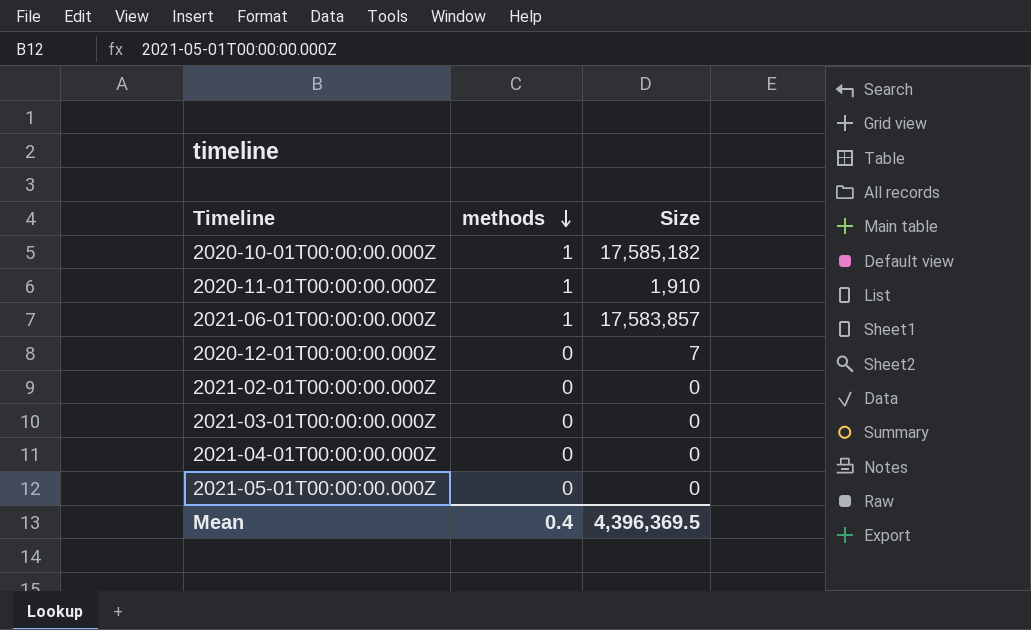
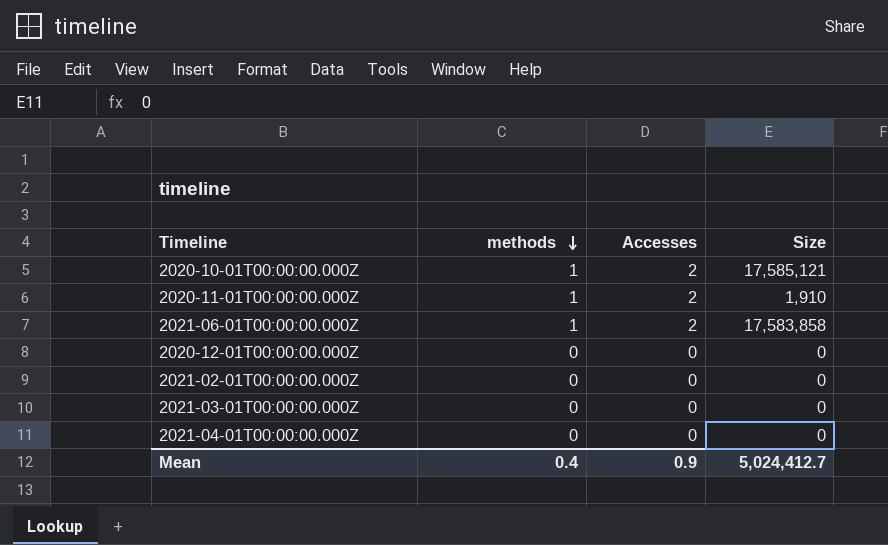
column Accesses | position: none -> 3
row 2021-05-01T00:00:00.000Z: 0 | 0 -> none
2020-10-01T00:00:00.000Z | Size: 17,585,182 -> 17,585,121
2021-06-01T00:00:00.000Z | Size: 17,583,857 -> 17,583,858
2020-12-01T00:00:00.000Z | Size: 7 -> 0
Mean | Size: 4,396,369.5 -> 5,024,412.7

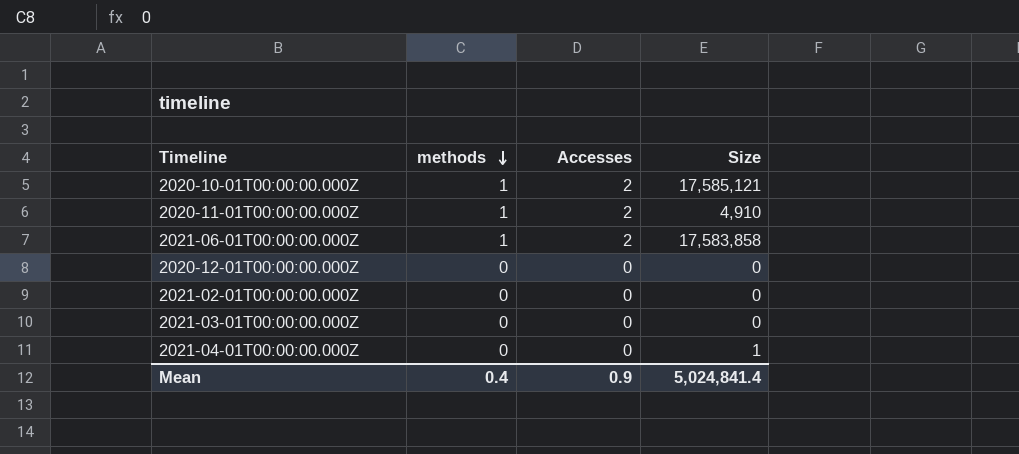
2020-11-01T00:00:00.000Z | Size: 1,910 -> 4,910
2021-04-01T00:00:00.000Z | Size: 0 -> 1
Mean | Size: 5,024,412.7 -> 5,024,841.4

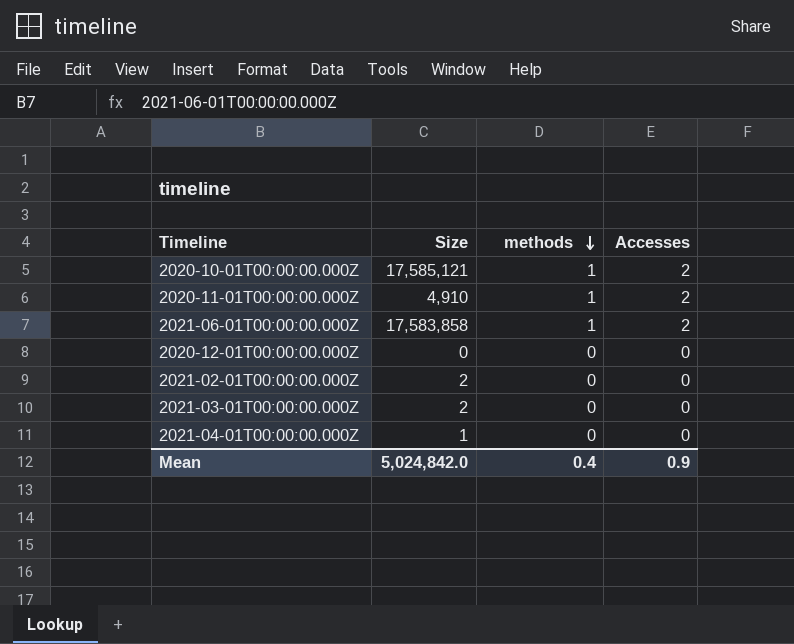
column Size | position: 4 -> 2
2021-02-01T00:00:00.000Z | Size: 0 -> 2
2021-03-01T00:00:00.000Z | Size: 0 -> 2
Mean | Size: 5,024,841.4 -> 5,024,842.0

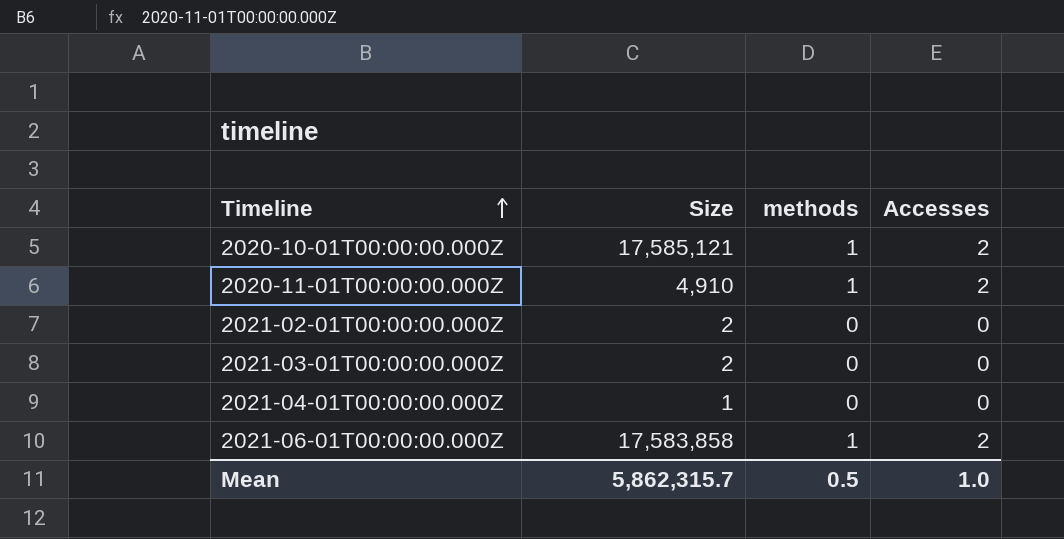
row order: methods descending -> Timeline ascending
row 2020-12-01T00:00:00.000Z: 0 | 0 | 0 -> none
Mean | Size: 5,024,842.0 -> 5,862,315.7
Mean | methods: 0.4 -> 0.5
Mean | Accesses: 0.9 -> 1.0

